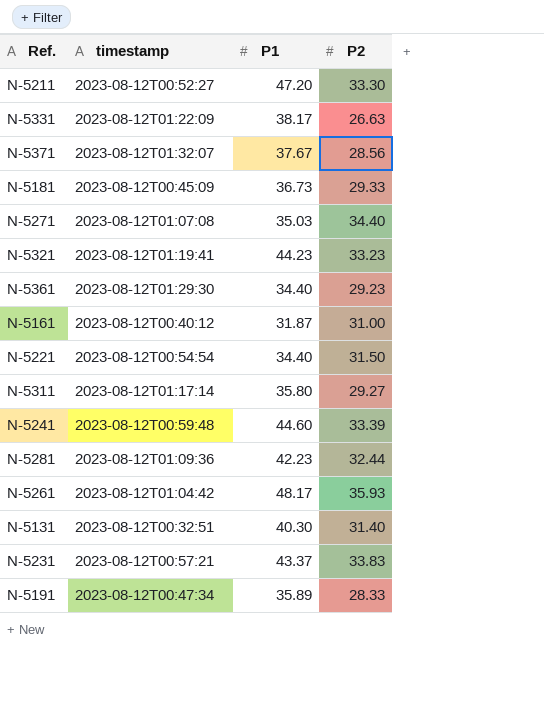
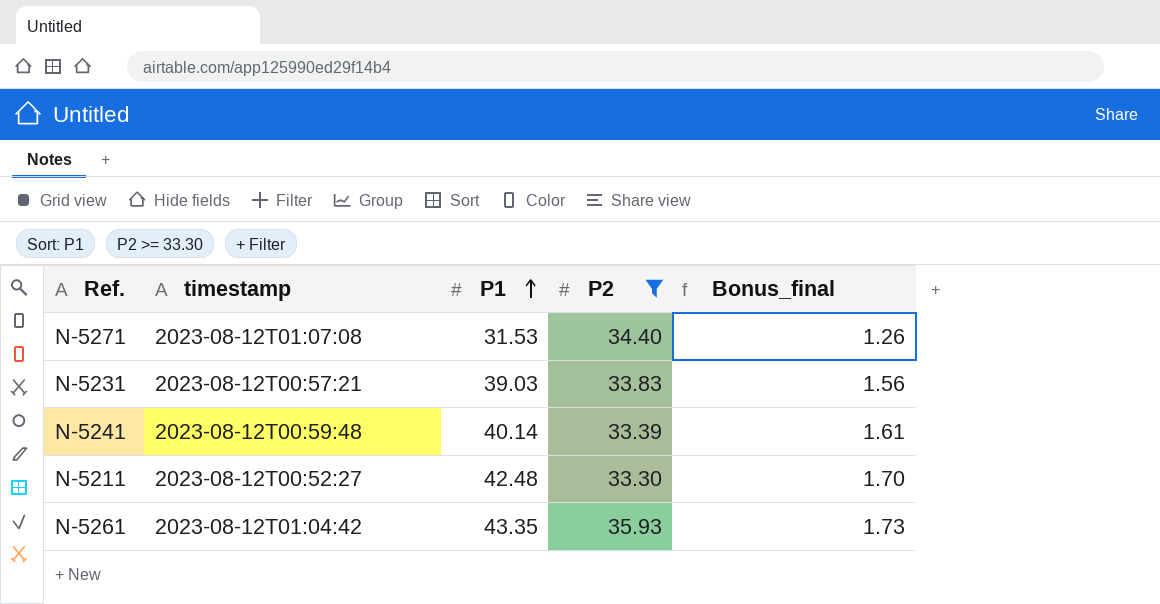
filter: none -> P2 >= 33.30
row order: none -> P1 ascending
column Bonus_final | formula: none -> [P1] * 0.04
N-5271 | P1: 35.03 -> 31.53
N-5231 | P1: 43.37 -> 39.03
N-5241 | P1: 44.60 -> 40.14
N-5211 | P1: 47.20 -> 42.48
N-5261 | P1: 48.17 -> 43.35

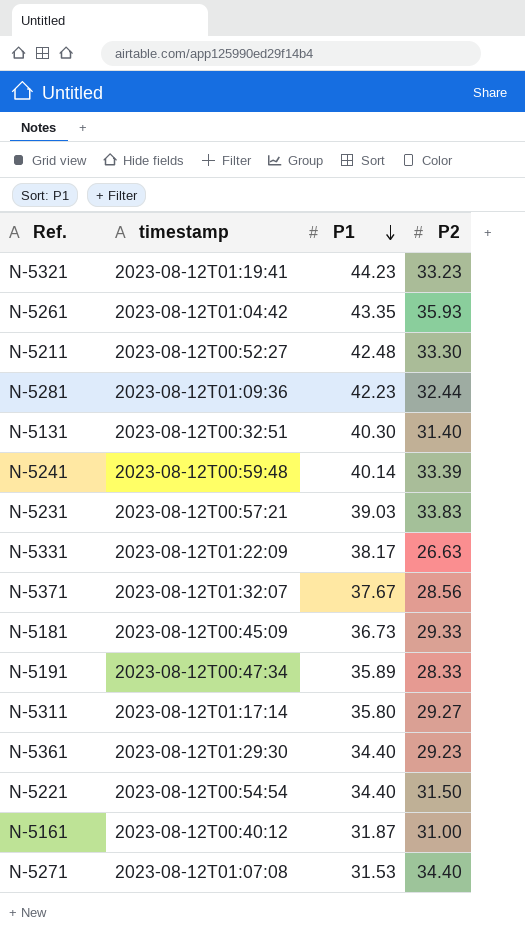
filter: P2 >= 33.30 -> none
row order: P1 ascending -> P1 descending
column Bonus_final | formula: [P1] * 0.04 -> none

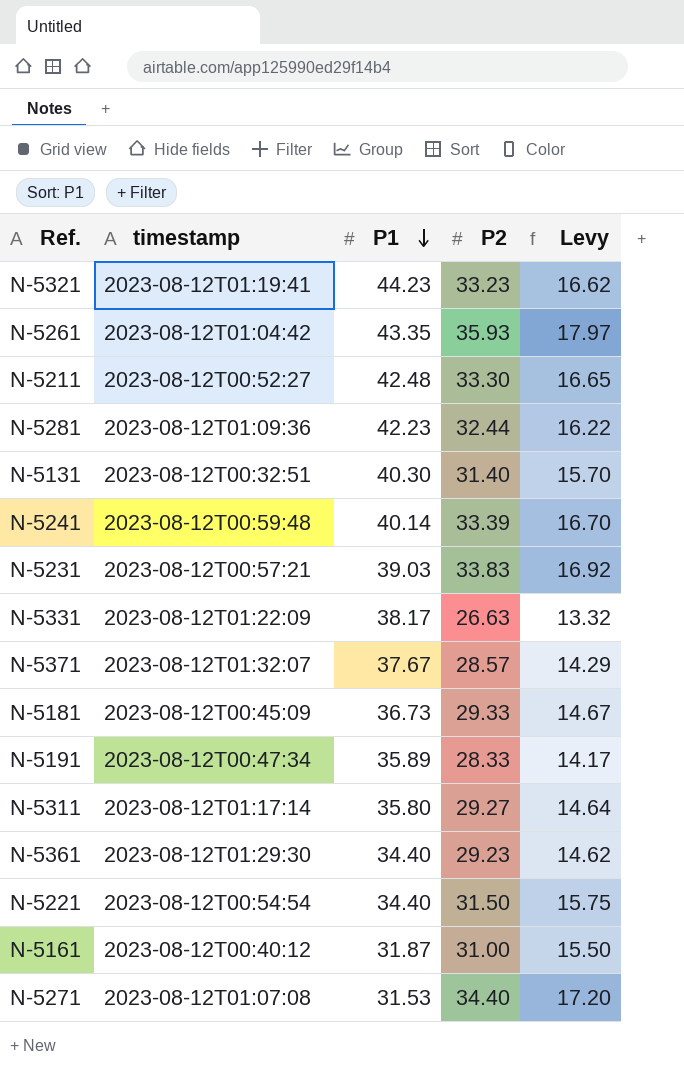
column Levy | formula: none -> [P2] * 0.5
N-5371 | P2: 28.56 -> 28.57

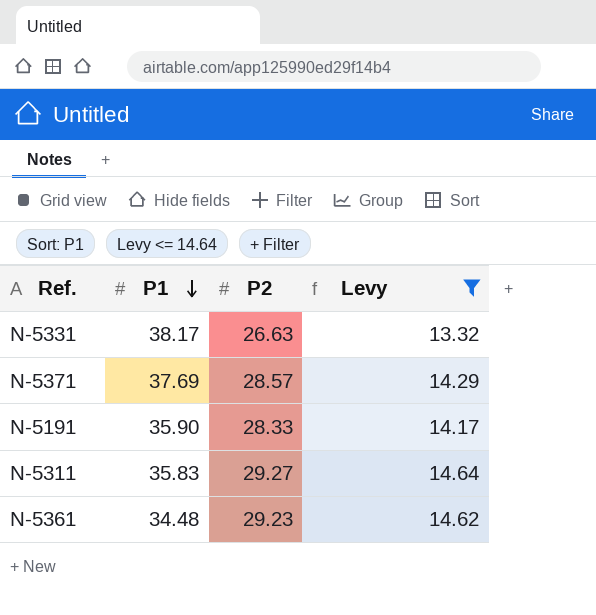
filter: none -> Levy <= 14.64
column timestamp | position: 2 -> none
N-5371 | P1: 37.67 -> 37.69
N-5191 | P1: 35.89 -> 35.90
N-5311 | P1: 35.80 -> 35.83
N-5361 | P1: 34.40 -> 34.48

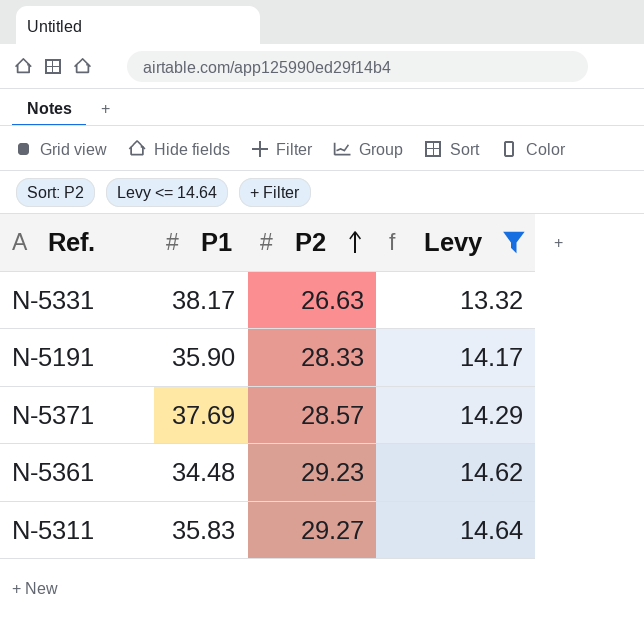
row order: P1 descending -> P2 ascending

